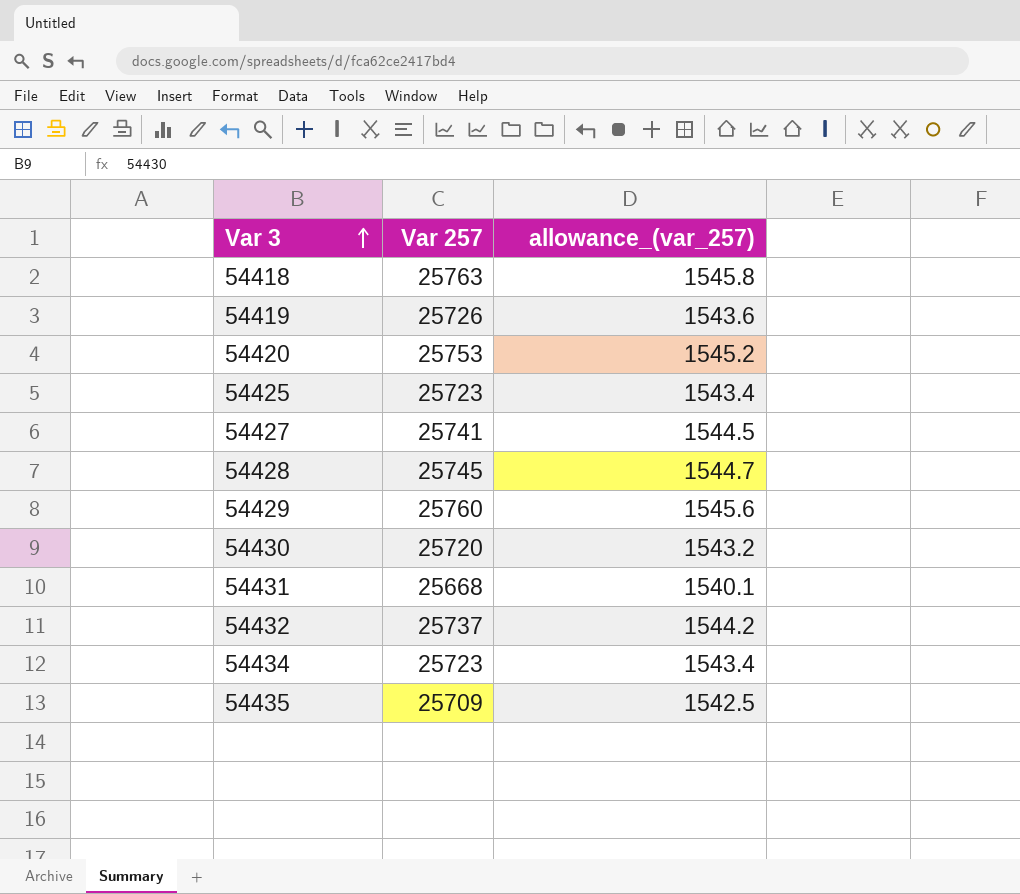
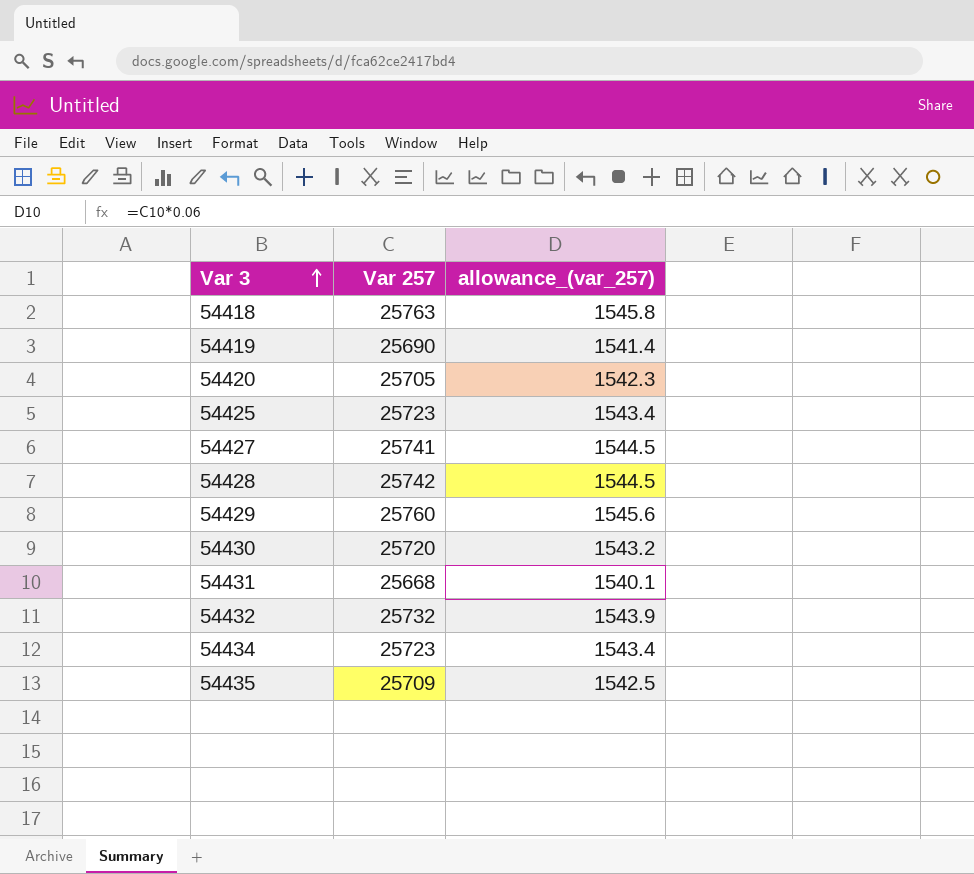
54419 | Var 257: 25726 -> 25690
54419 | allowance_(var_257): 1543.6 -> 1541.4
54420 | Var 257: 25753 -> 25705
54420 | allowance_(var_257): 1545.2 -> 1542.3
54428 | Var 257: 25745 -> 25742
54428 | allowance_(var_257): 1544.7 -> 1544.5
54432 | Var 257: 25737 -> 25732
54432 | allowance_(var_257): 1544.2 -> 1543.9

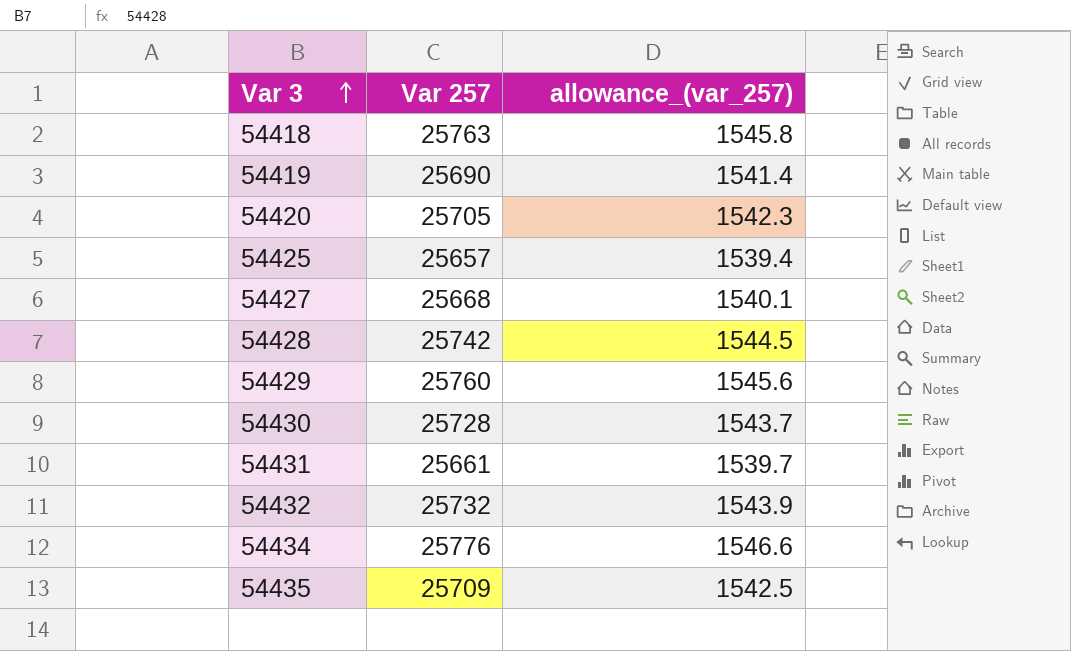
54425 | Var 257: 25723 -> 25657
54425 | allowance_(var_257): 1543.4 -> 1539.4
54427 | Var 257: 25741 -> 25668
54427 | allowance_(var_257): 1544.5 -> 1540.1
54430 | Var 257: 25720 -> 25728
54430 | allowance_(var_257): 1543.2 -> 1543.7
54431 | Var 257: 25668 -> 25661
54431 | allowance_(var_257): 1540.1 -> 1539.7
54434 | Var 257: 25723 -> 25776
54434 | allowance_(var_257): 1543.4 -> 1546.6

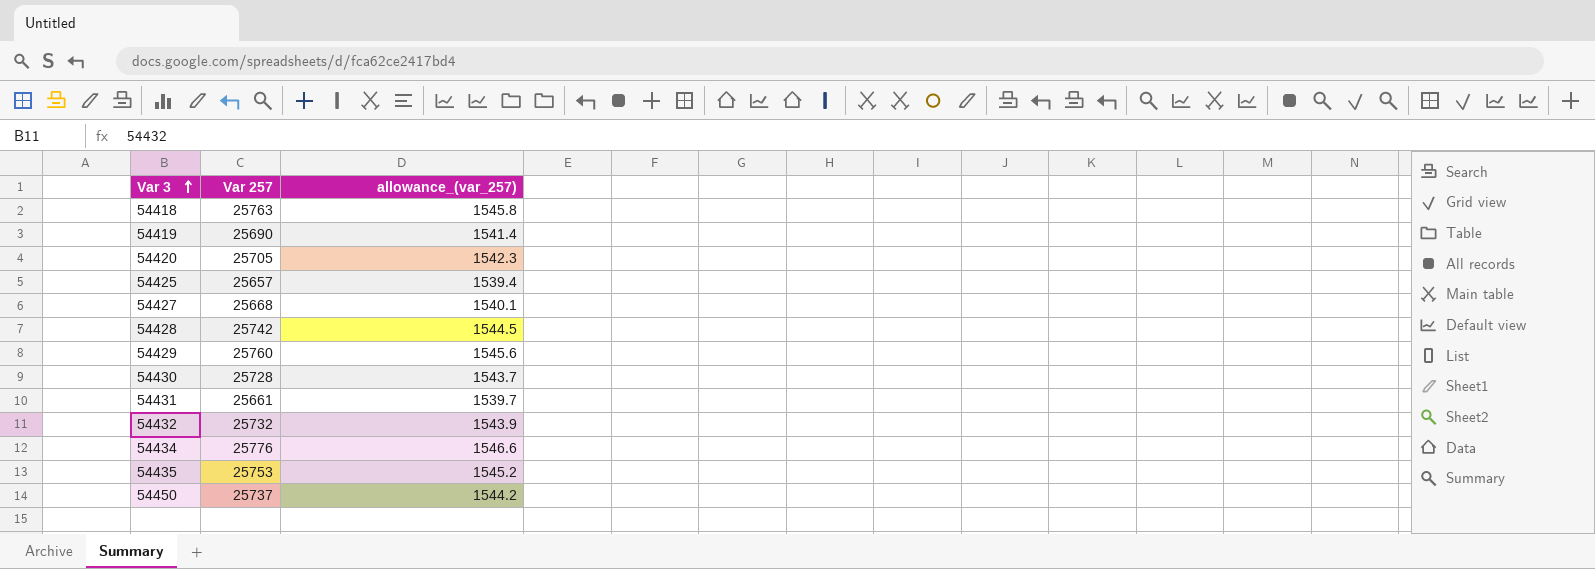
54435 | Var 257: 25709 -> 25753
54435 | allowance_(var_257): 1542.5 -> 1545.2
row 54450: none -> 25737 | 1544.2

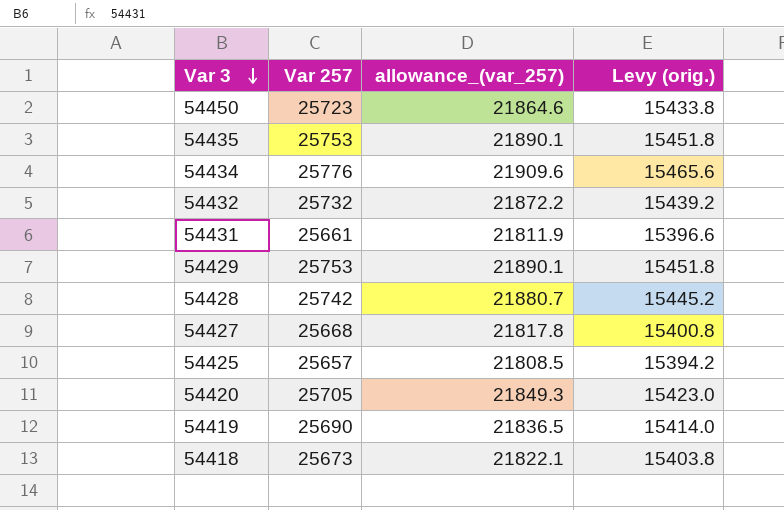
row order: Var 3 ascending -> Var 3 descending
column allowance_(var_257) | formula: [Var 257] * 0.06 -> [Var 257] * 0.85
column Levy (orig.) | formula: none -> [Var 257] * 0.6
row 54430: 25728 | 1543.7 -> none
54450 | Var 257: 25737 -> 25723
54429 | Var 257: 25760 -> 25753
54418 | Var 257: 25763 -> 25673

